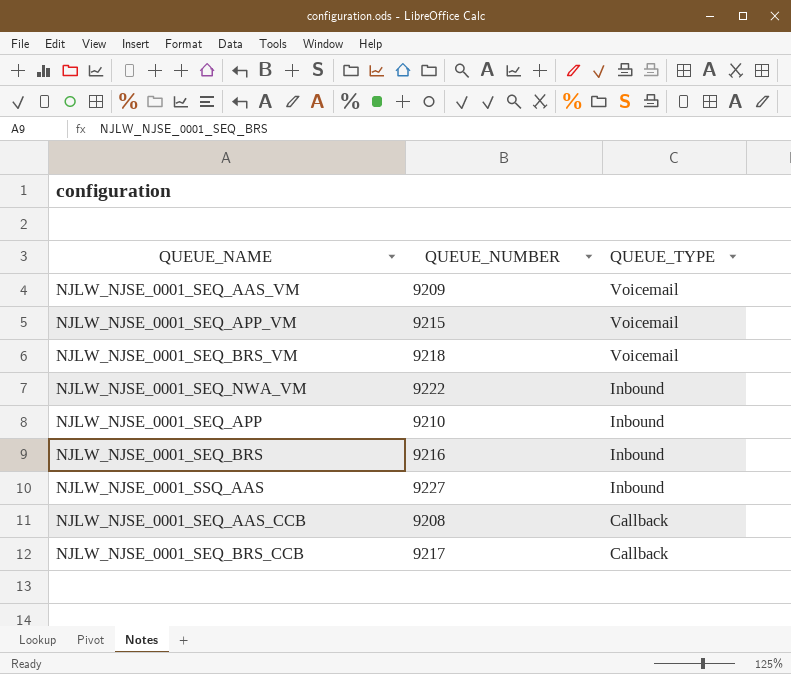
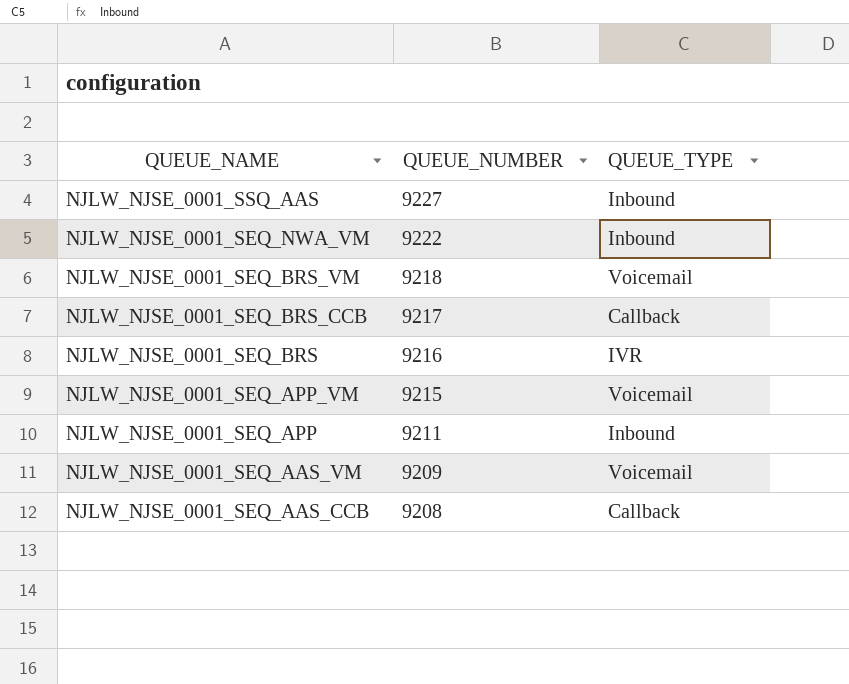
row order: QUEUE_TYPE descending -> QUEUE_NAME descending
NJLW_NJSE_0001_SEQ_BRS | QUEUE_TYPE: Inbound -> IVR
NJLW_NJSE_0001_SEQ_APP | QUEUE_NUMBER: 9210 -> 9211

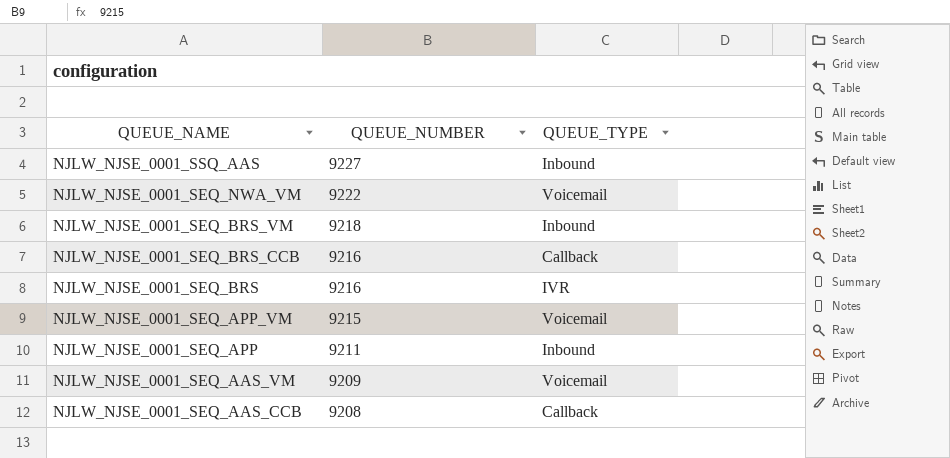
NJLW_NJSE_0001_SEQ_NWA_VM | QUEUE_TYPE: Inbound -> Voicemail
NJLW_NJSE_0001_SEQ_BRS_VM | QUEUE_TYPE: Voicemail -> Inbound
NJLW_NJSE_0001_SEQ_BRS_CCB | QUEUE_NUMBER: 9217 -> 9216

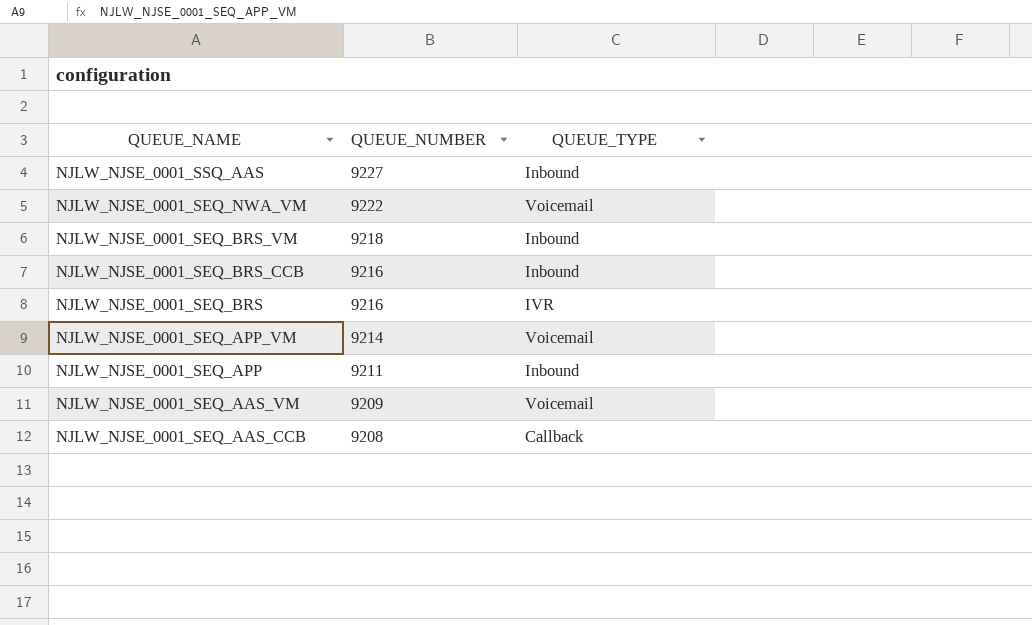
NJLW_NJSE_0001_SEQ_BRS_CCB | QUEUE_TYPE: Callback -> Inbound
NJLW_NJSE_0001_SEQ_APP_VM | QUEUE_NUMBER: 9215 -> 9214

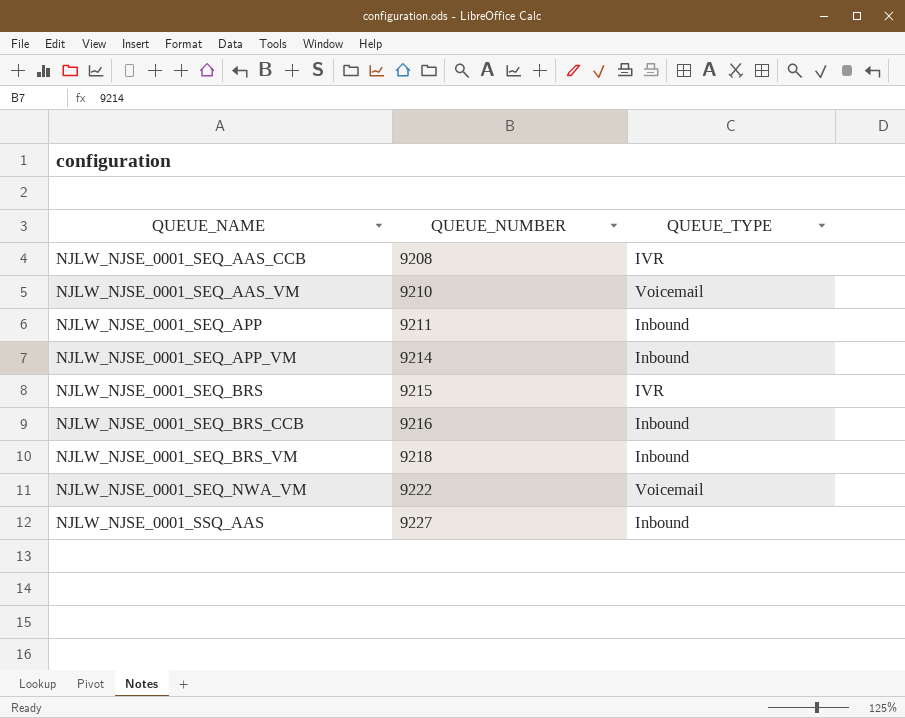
row order: QUEUE_NAME descending -> QUEUE_NAME ascending
NJLW_NJSE_0001_SEQ_AAS_CCB | QUEUE_TYPE: Callback -> IVR
NJLW_NJSE_0001_SEQ_AAS_VM | QUEUE_NUMBER: 9209 -> 9210
NJLW_NJSE_0001_SEQ_APP_VM | QUEUE_TYPE: Voicemail -> Inbound
NJLW_NJSE_0001_SEQ_BRS | QUEUE_NUMBER: 9216 -> 9215

